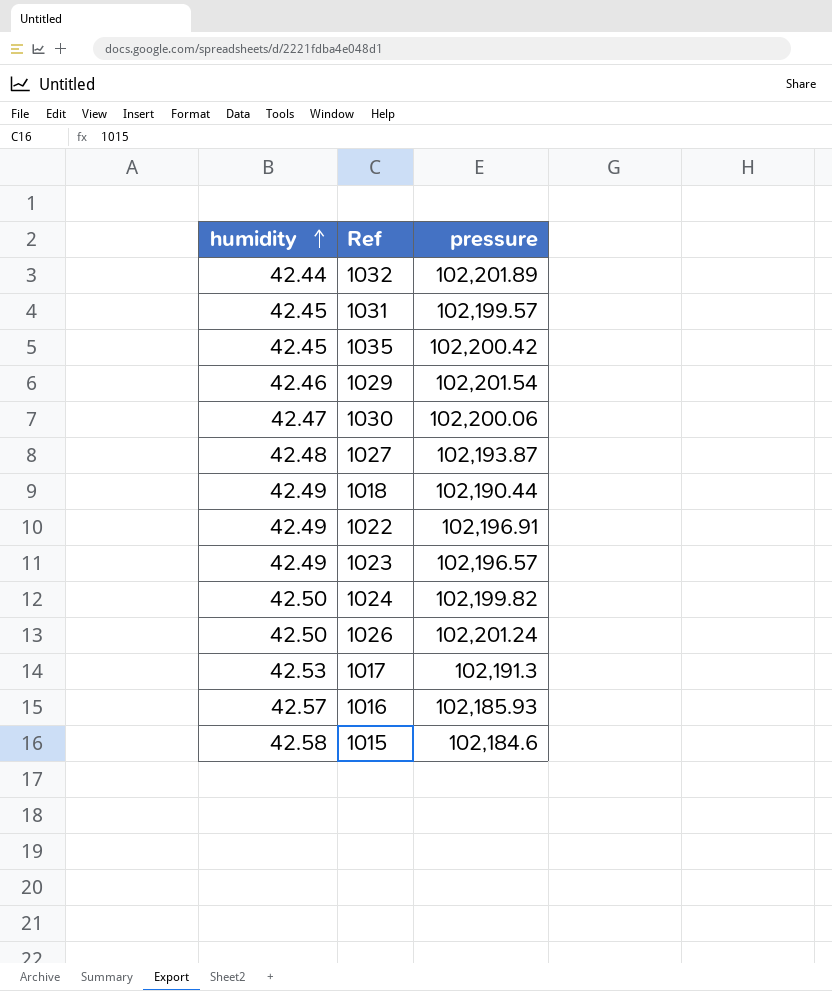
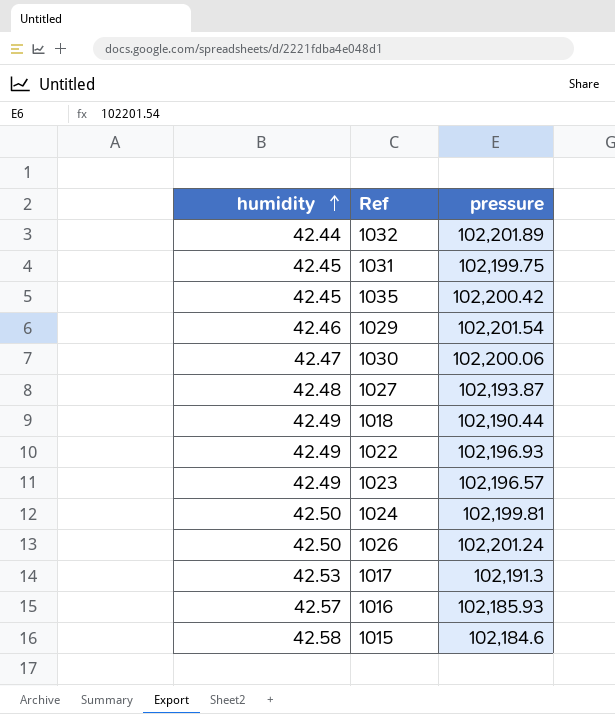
1031 | pressure: 102,199.57 -> 102,199.75
1022 | pressure: 102,196.91 -> 102,196.93
1024 | pressure: 102,199.82 -> 102,199.81

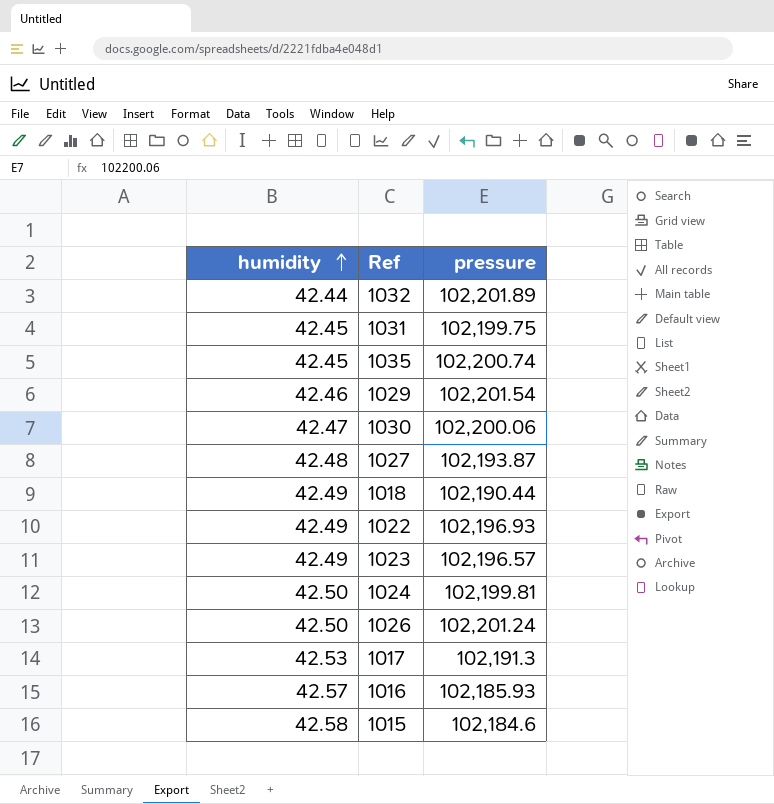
1035 | pressure: 102,200.42 -> 102,200.74

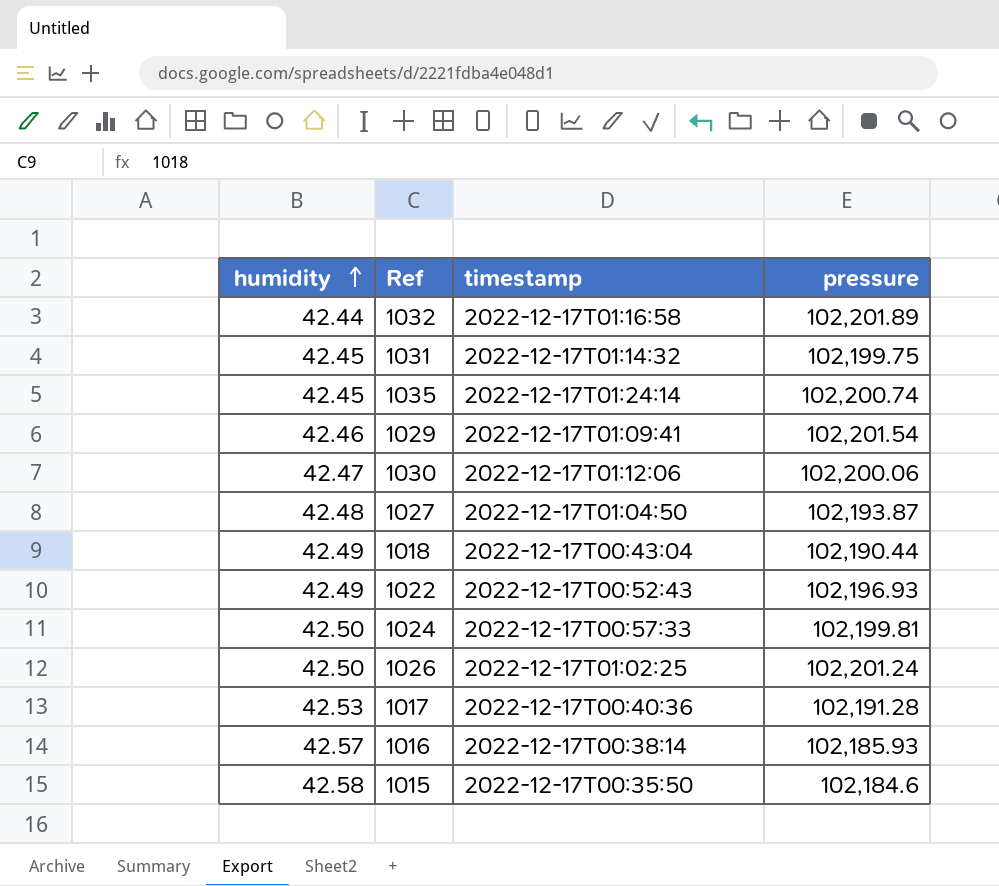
column timestamp | position: none -> 3
row 1023: 42.49 | 102,196.57 -> none
1017 | pressure: 102,191.3 -> 102,191.28

